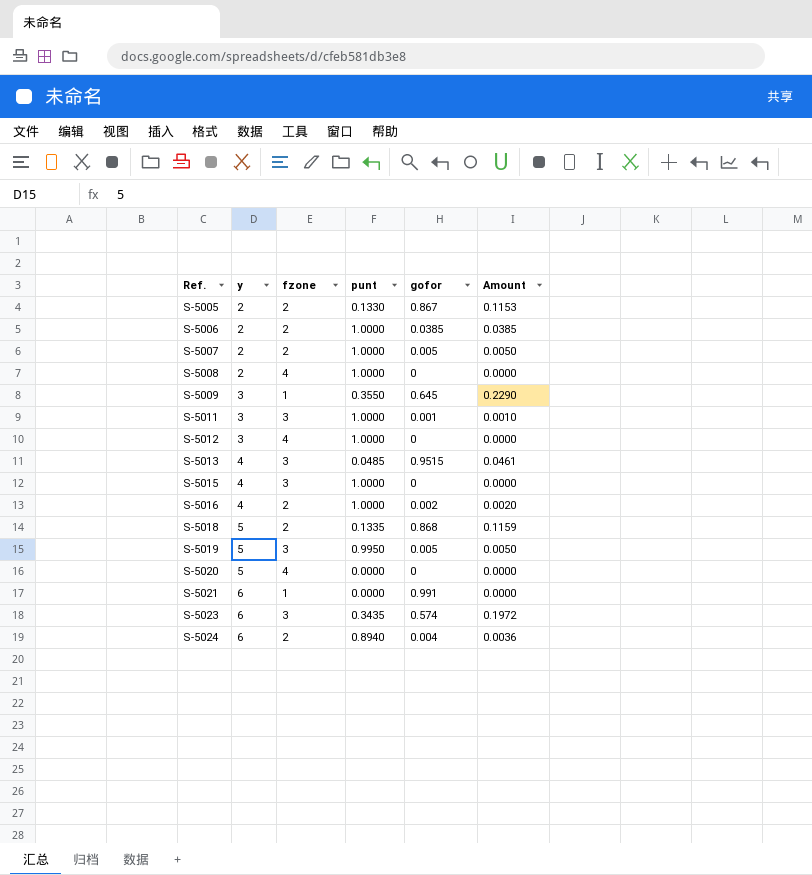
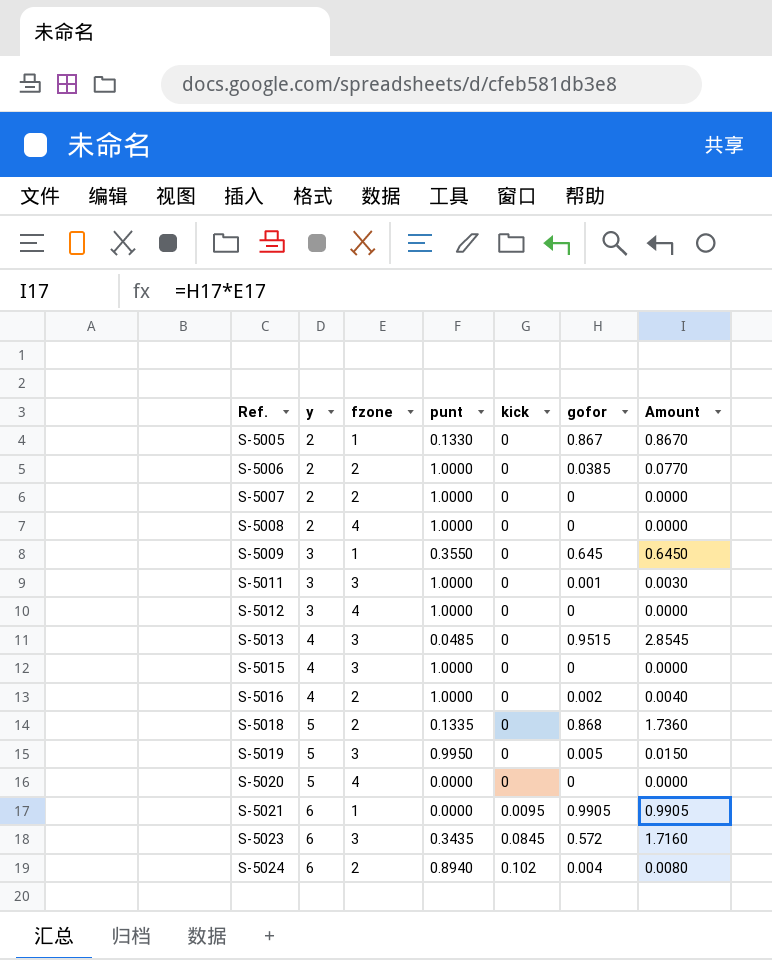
column kick | position: none -> 5
column Amount | formula: [punt] * [gofor] -> [fzone] * [gofor]
S-5005 | fzone: 2 -> 1
S-5007 | gofor: 0.005 -> 0
S-5021 | gofor: 0.991 -> 0.9905
S-5023 | gofor: 0.574 -> 0.572

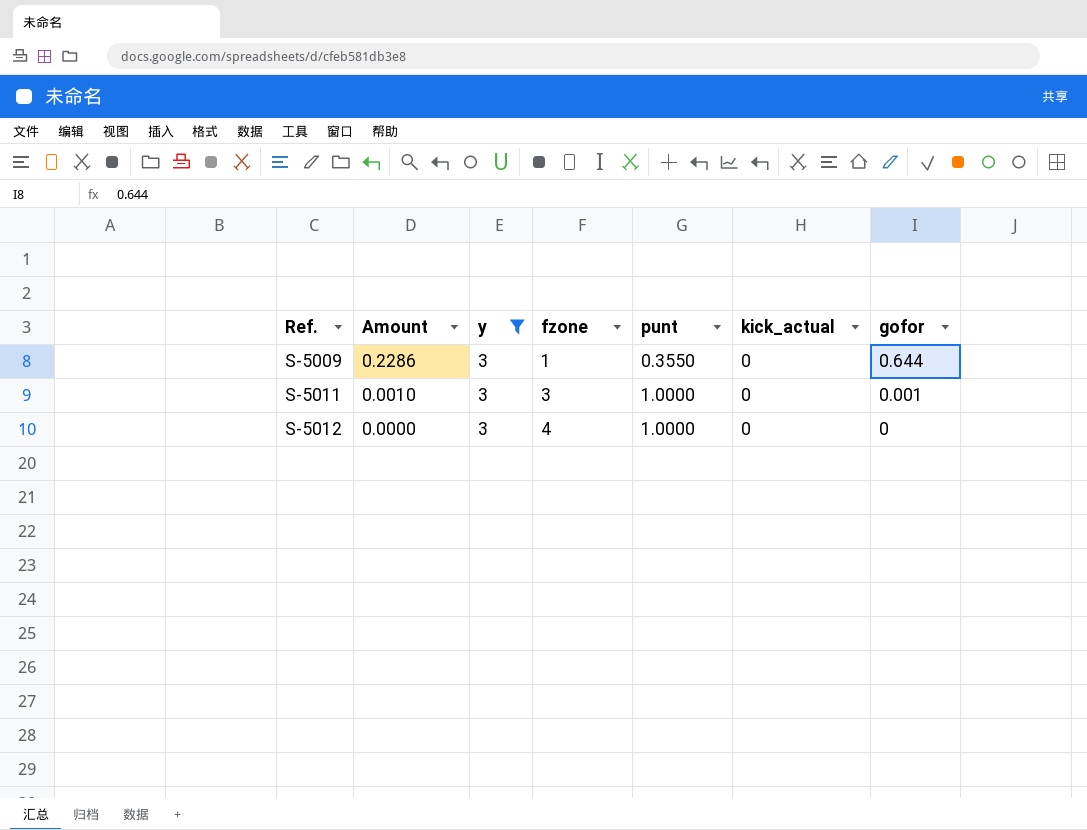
filter: none -> y = 3
column Amount | formula: [fzone] * [gofor] -> [punt] * [gofor]
column Amount | position: 7 -> 2
column name: kick -> kick_actual
S-5009 | gofor: 0.645 -> 0.644

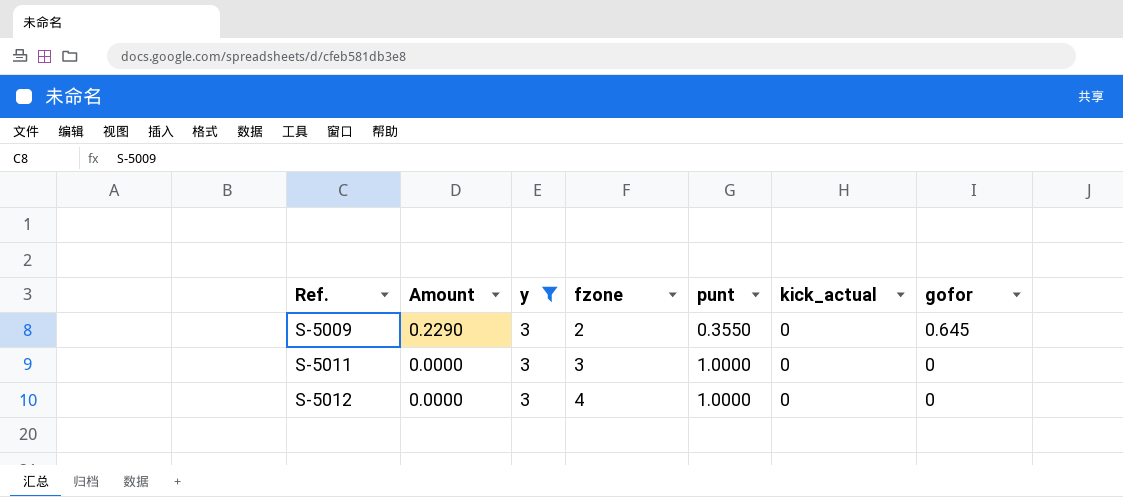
S-5009 | Amount: 0.2286 -> 0.2290
S-5009 | fzone: 1 -> 2
S-5009 | gofor: 0.644 -> 0.645
S-5011 | Amount: 0.0010 -> 0.0000
S-5011 | gofor: 0.001 -> 0

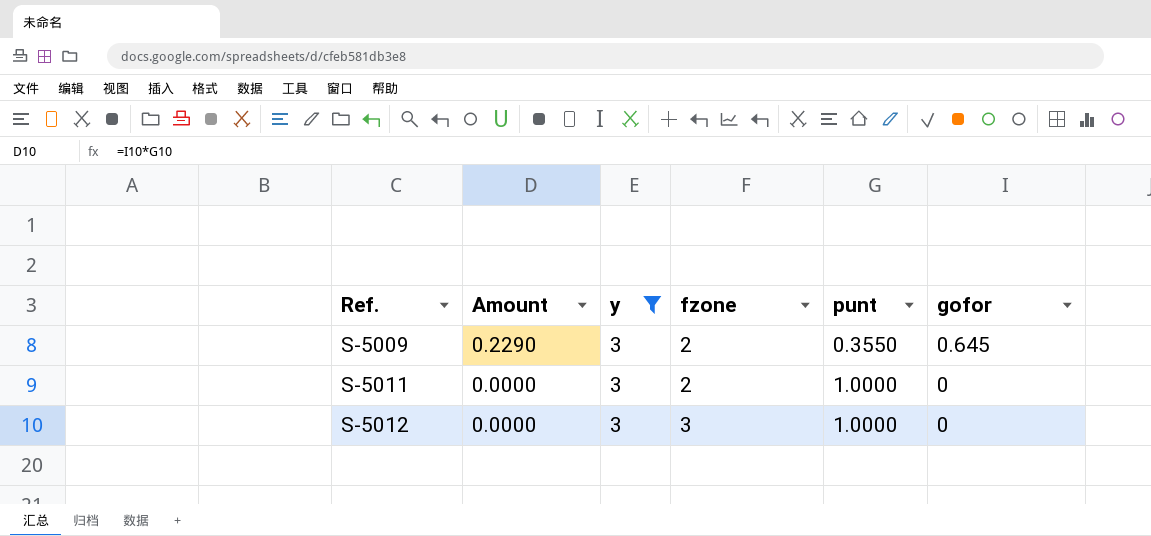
column kick_actual | position: 6 -> none
S-5011 | fzone: 3 -> 2
S-5012 | fzone: 4 -> 3

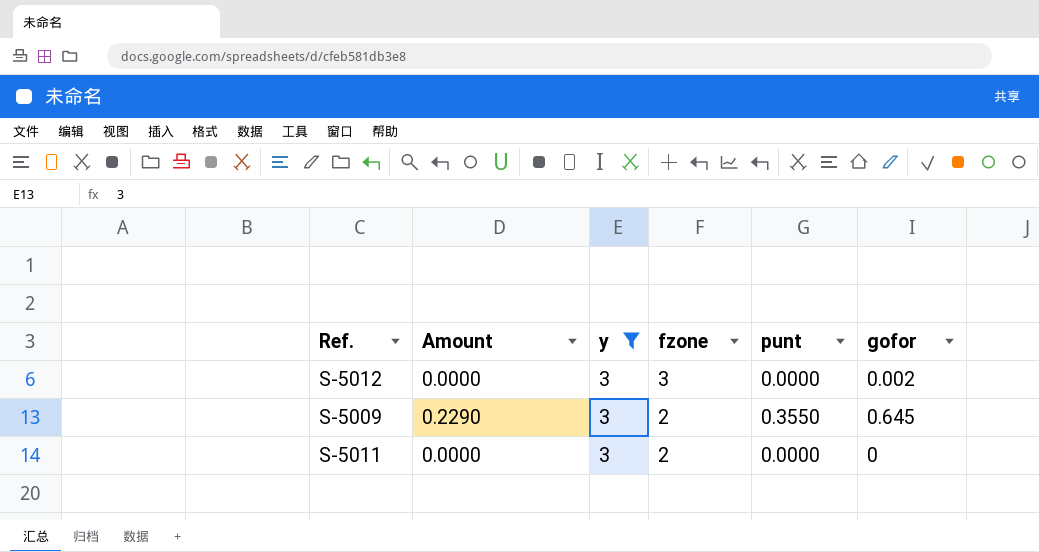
row order: Ref. ascending -> fzone descending
S-5012 | punt: 1.0000 -> 0.0000
S-5012 | gofor: 0 -> 0.002
S-5011 | punt: 1.0000 -> 0.0000

